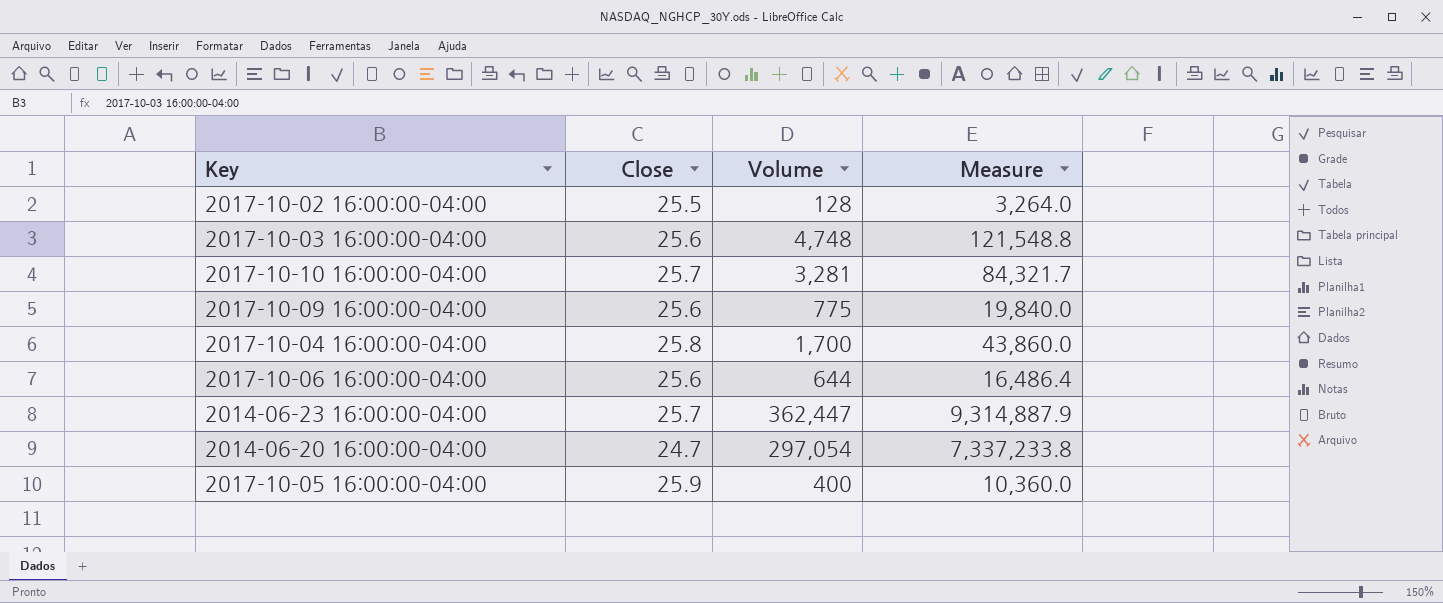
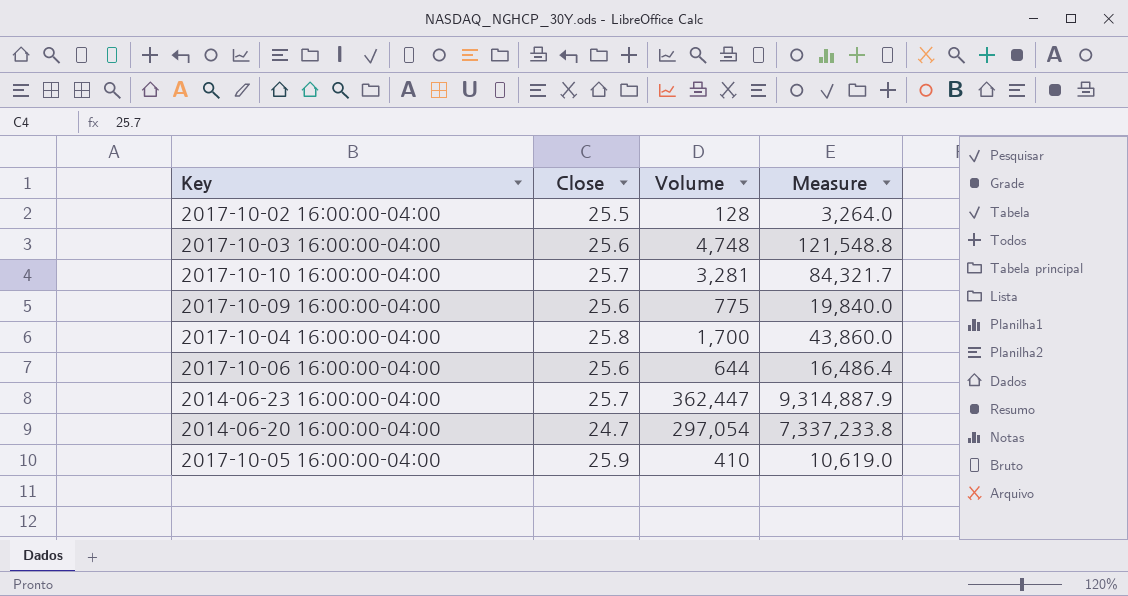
2017-10-05 16:00:00-04:00 | Volume: 400 -> 410
2017-10-05 16:00:00-04:00 | Measure: 10,360.0 -> 10,619.0

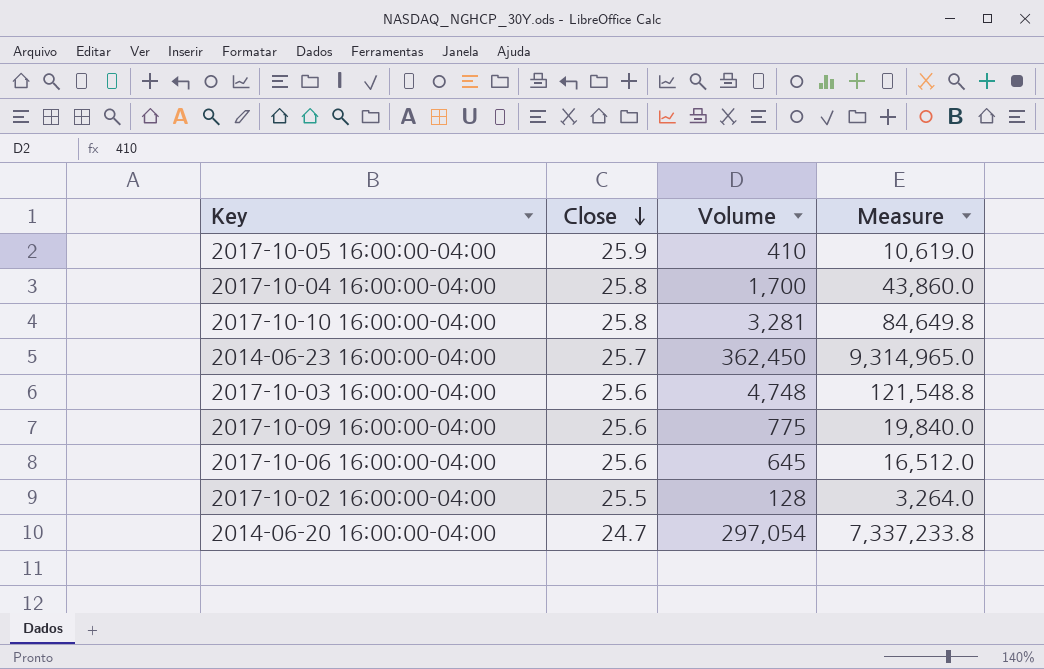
row order: none -> Close descending
2017-10-10 16:00:00-04:00 | Close: 25.7 -> 25.8
2017-10-10 16:00:00-04:00 | Measure: 84,321.7 -> 84,649.8
2014-06-23 16:00:00-04:00 | Volume: 362,447 -> 362,450
2014-06-23 16:00:00-04:00 | Measure: 9,314,887.9 -> 9,314,965.0
2017-10-06 16:00:00-04:00 | Volume: 644 -> 645
2017-10-06 16:00:00-04:00 | Measure: 16,486.4 -> 16,512.0

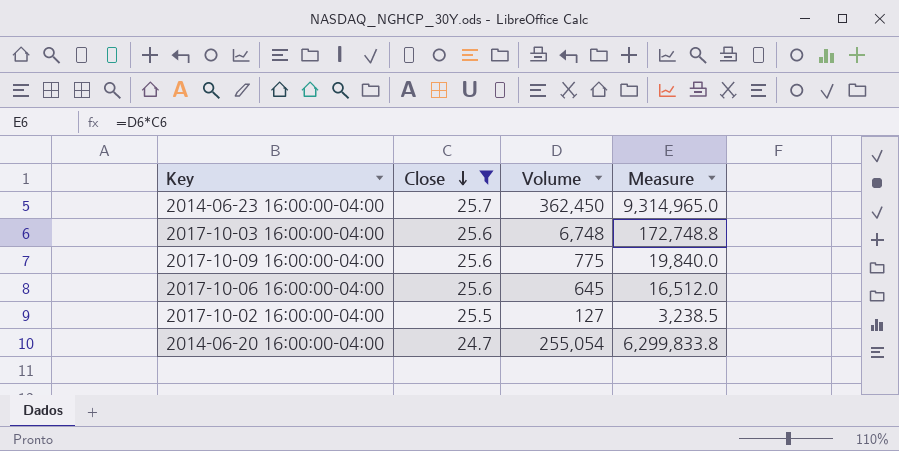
filter: none -> Close <= 25.7
2017-10-03 16:00:00-04:00 | Volume: 4,748 -> 6,748
2017-10-03 16:00:00-04:00 | Measure: 121,548.8 -> 172,748.8
2017-10-02 16:00:00-04:00 | Volume: 128 -> 127
2017-10-02 16:00:00-04:00 | Measure: 3,264.0 -> 3,238.5
2014-06-20 16:00:00-04:00 | Volume: 297,054 -> 255,054
2014-06-20 16:00:00-04:00 | Measure: 7,337,233.8 -> 6,299,833.8

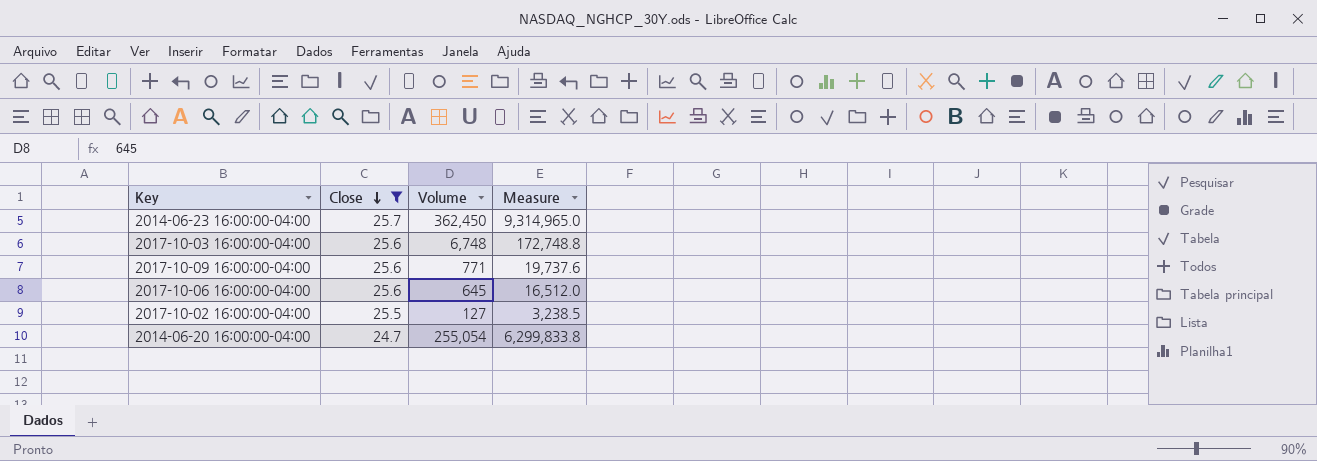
2017-10-09 16:00:00-04:00 | Volume: 775 -> 771
2017-10-09 16:00:00-04:00 | Measure: 19,840.0 -> 19,737.6

